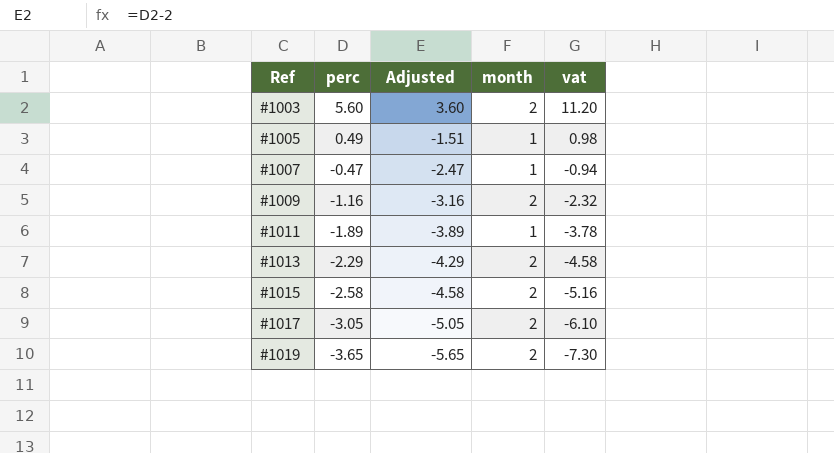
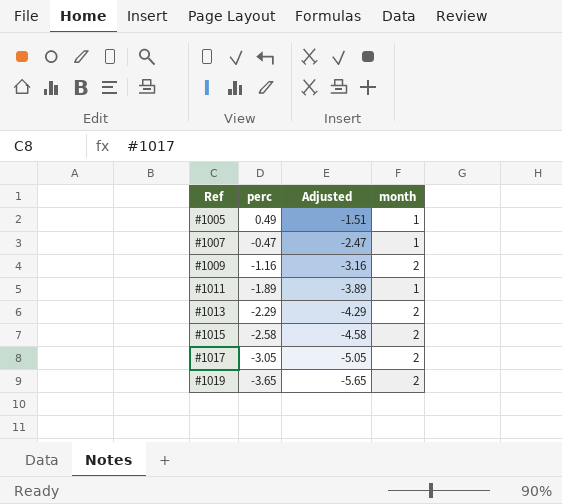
column vat | formula: [perc] * 2 -> none
row #1003: 5.60 | 3.60 | 2 | 11.20 -> none

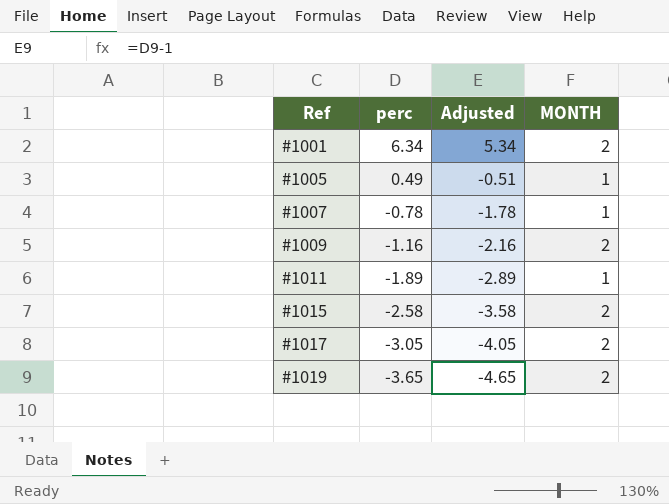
column Adjusted | formula: [perc] - 2 -> [perc] - 1
column name: month -> MONTH
row #1013: -2.29 | -4.29 | 2 -> none
row #1001: none -> 6.34 | 5.34 | 2
#1007 | perc: -0.47 -> -0.78

